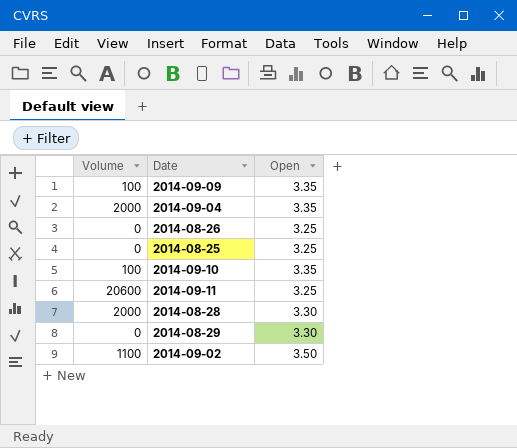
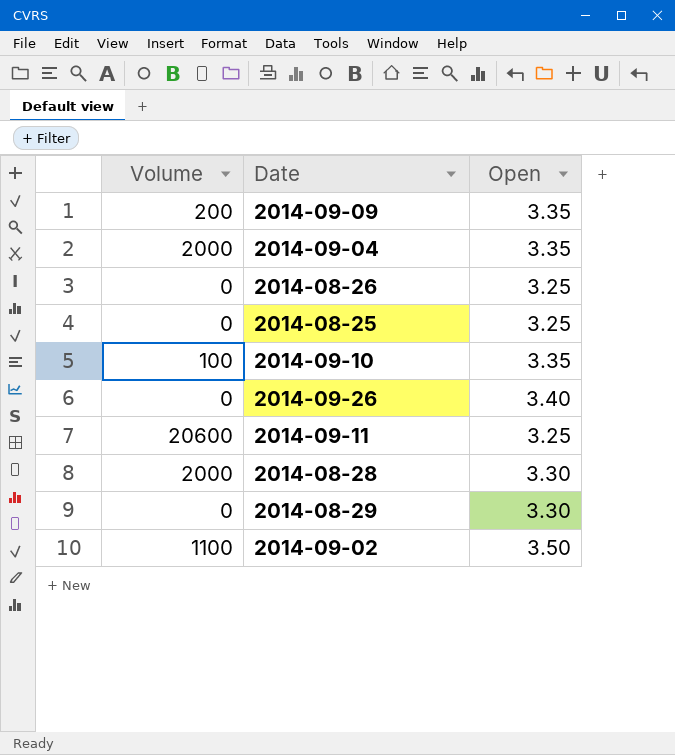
2014-09-09 | Volume: 100 -> 200
row 2014-09-26: none -> 0 | 3.40

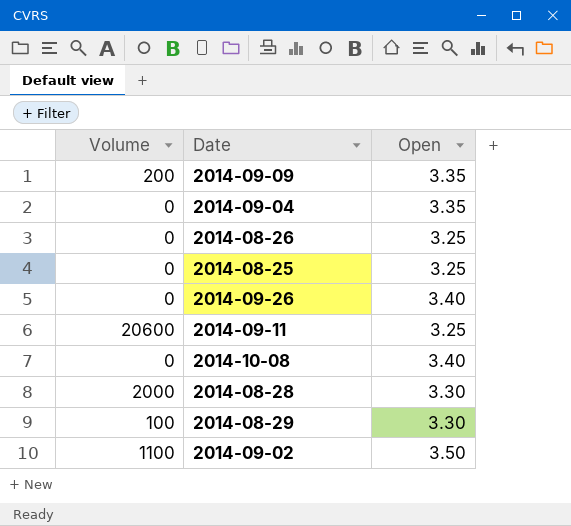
row 2014-09-10: 100 | 3.35 -> none
2014-09-04 | Volume: 2000 -> 0
row 2014-10-08: none -> 0 | 3.40
2014-08-29 | Volume: 0 -> 100

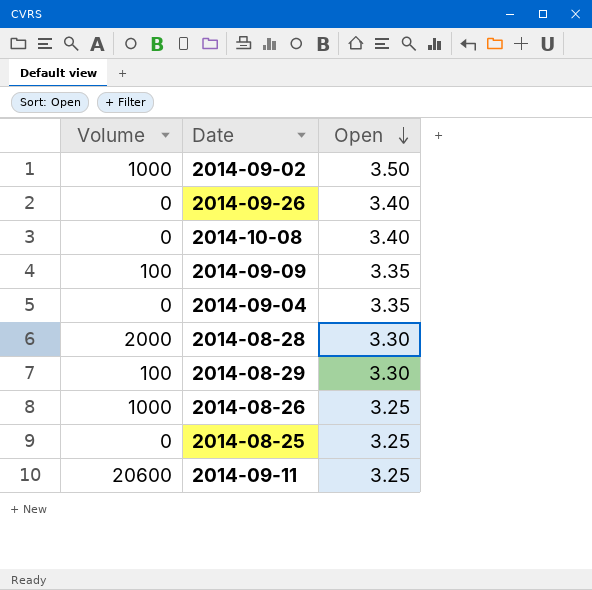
row order: none -> Open descending
2014-09-02 | Volume: 1100 -> 1000
2014-09-09 | Volume: 200 -> 100
2014-08-26 | Volume: 0 -> 1000

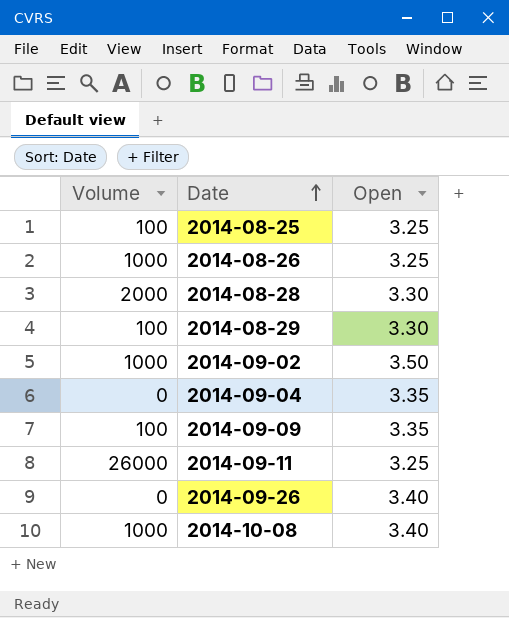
row order: Open descending -> Date ascending
2014-08-25 | Volume: 0 -> 100
2014-09-11 | Volume: 20600 -> 26000
2014-10-08 | Volume: 0 -> 1000

